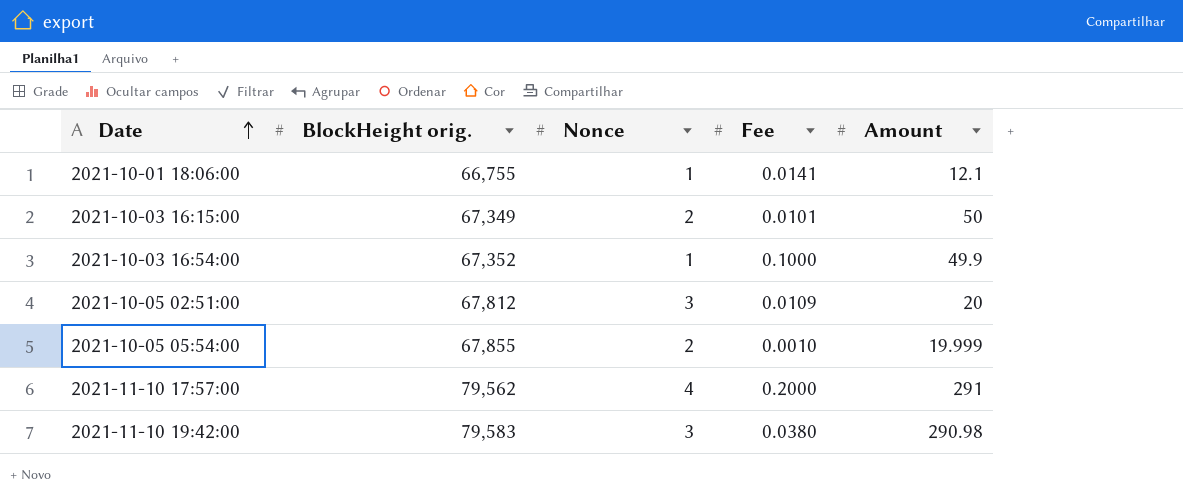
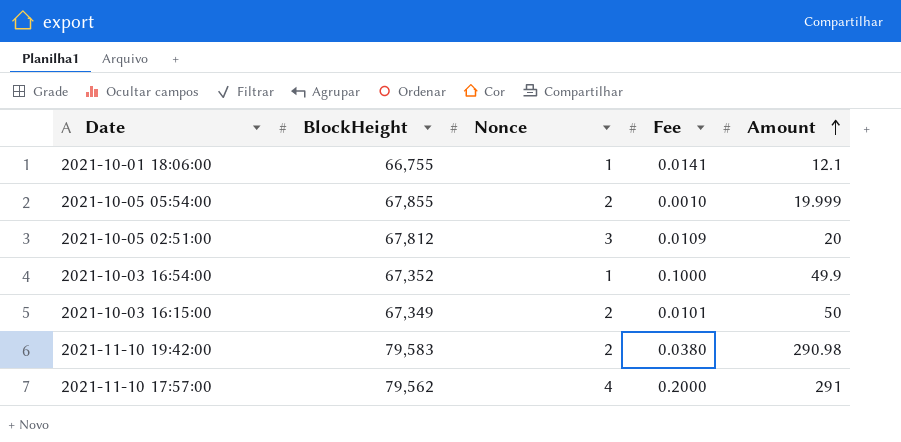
row order: Date ascending -> Amount ascending
column name: BlockHeight orig. -> BlockHeight
2021-11-10 19:42:00 | Nonce: 3 -> 2

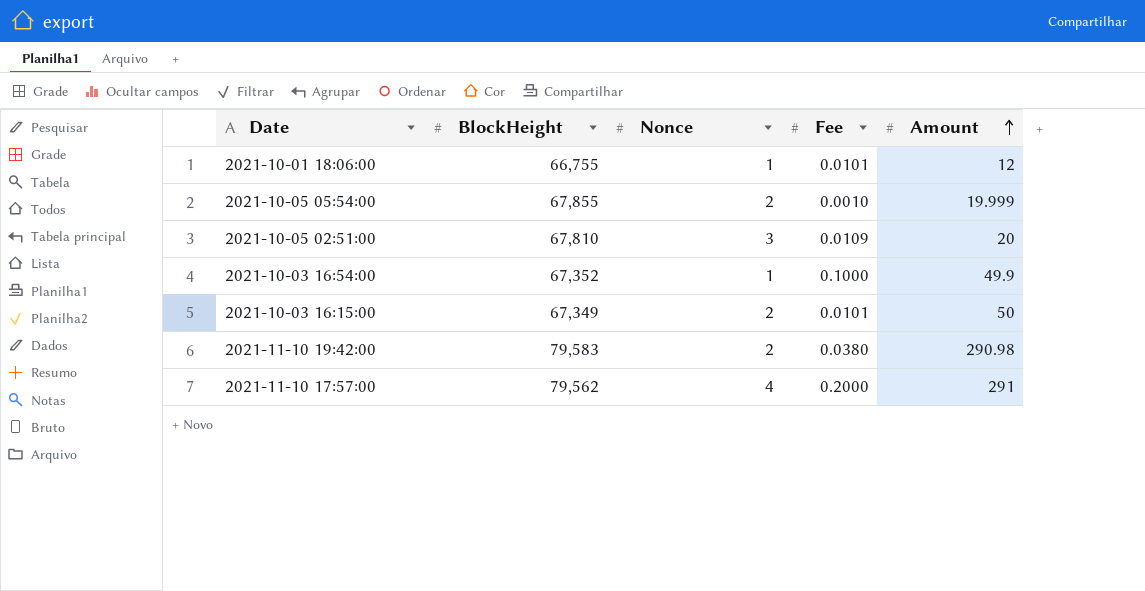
2021-10-01 18:06:00 | Fee: 0.0141 -> 0.0101
2021-10-01 18:06:00 | Amount: 12.1 -> 12
2021-10-05 02:51:00 | BlockHeight: 67,812 -> 67,810

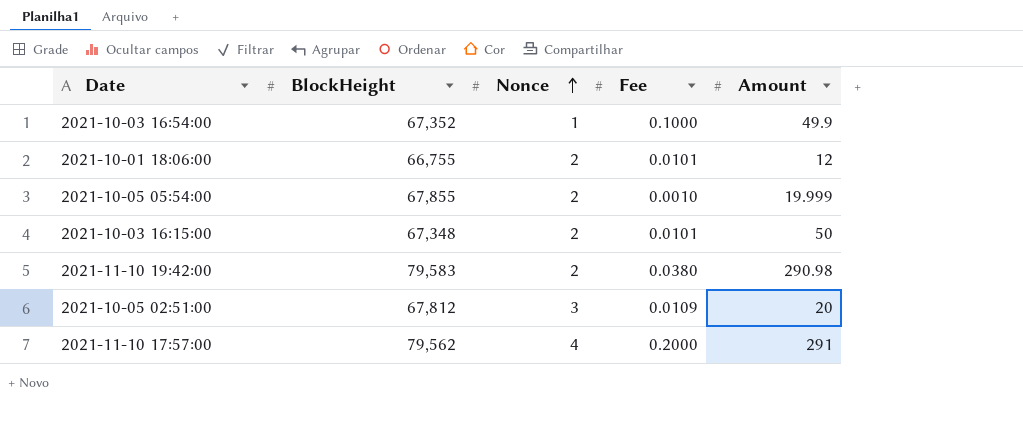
row order: Amount ascending -> Nonce ascending
2021-10-01 18:06:00 | Nonce: 1 -> 2
2021-10-03 16:15:00 | BlockHeight: 67,349 -> 67,348
2021-10-05 02:51:00 | BlockHeight: 67,810 -> 67,812

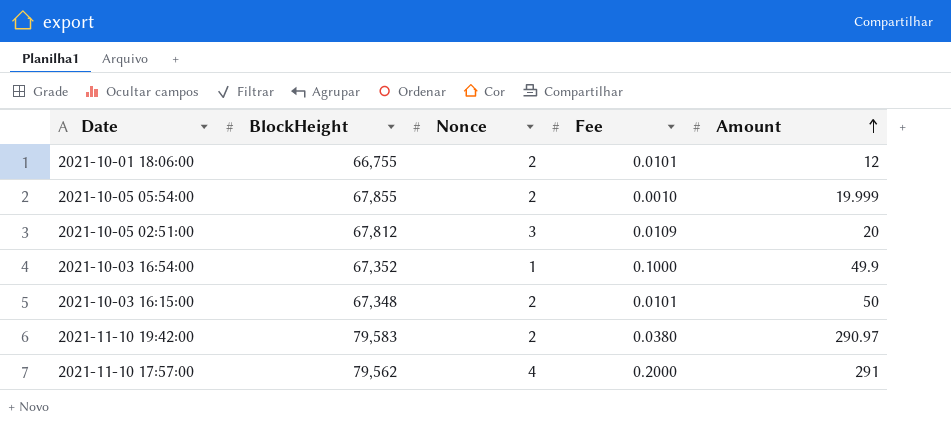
row order: Nonce ascending -> Amount ascending
2021-11-10 19:42:00 | Amount: 290.98 -> 290.97

